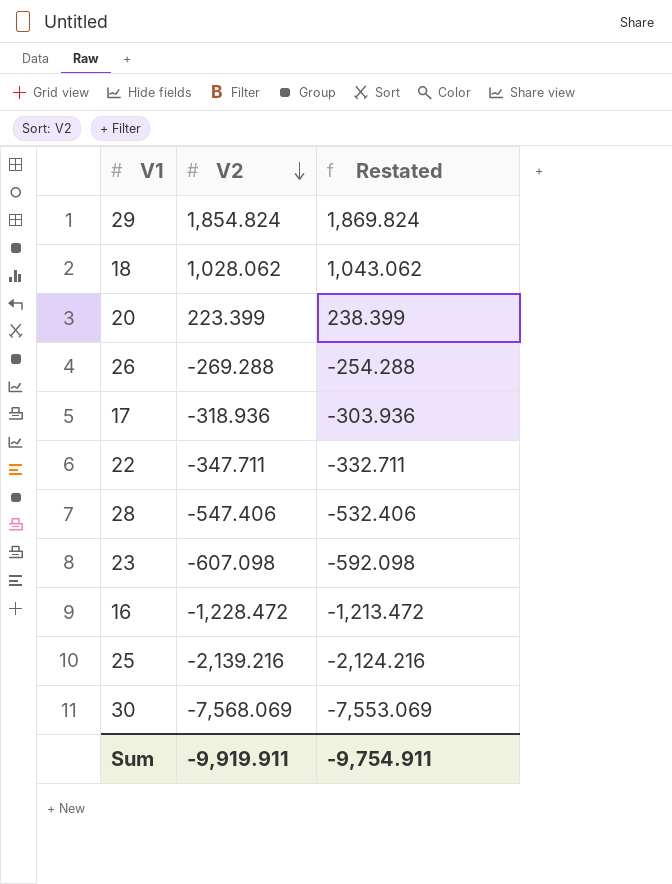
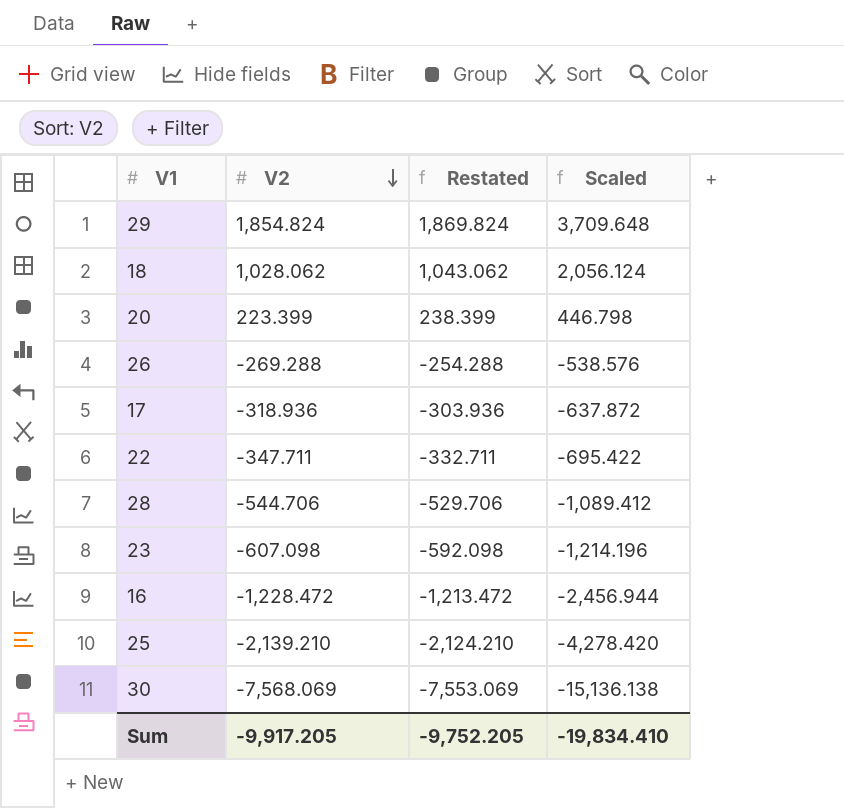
column Scaled | formula: none -> [V2] * 2
28 | V2: -547.406 -> -544.706
28 | Restated: -532.406 -> -529.706
25 | V2: -2,139.216 -> -2,139.210
25 | Restated: -2,124.216 -> -2,124.210
Sum | V2: -9,919.911 -> -9,917.205
Sum | Restated: -9,754.911 -> -9,752.205

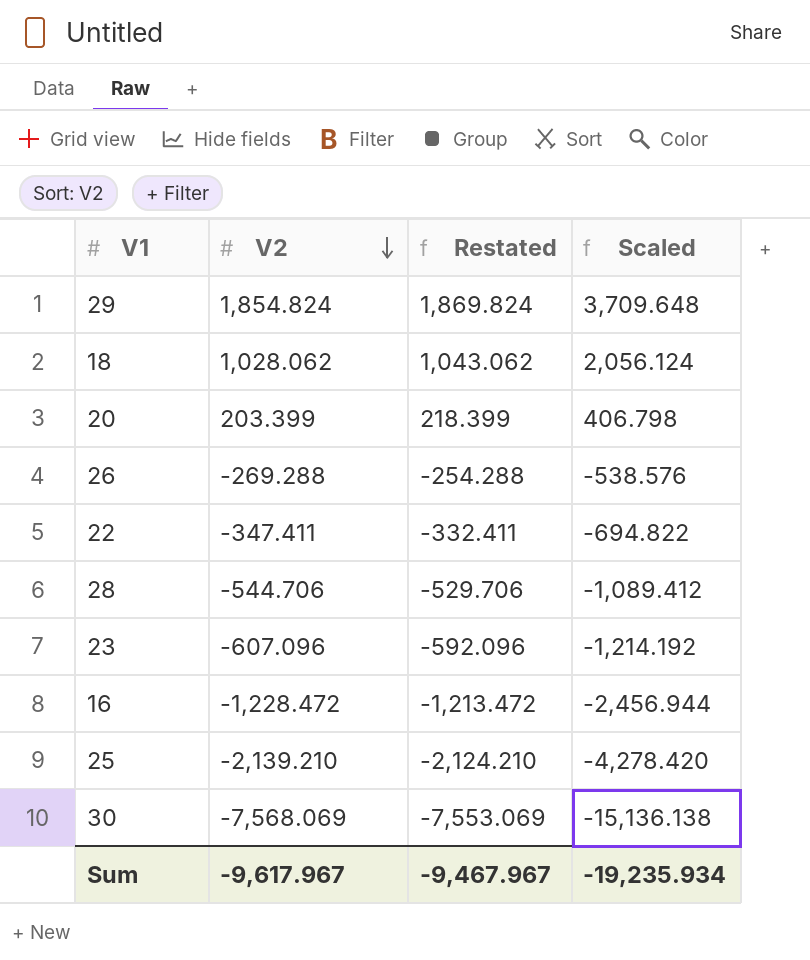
row 17: -318.936 | -303.936 | -637.872 -> none
20 | V2: 223.399 -> 203.399
20 | Restated: 238.399 -> 218.399
20 | Scaled: 446.798 -> 406.798
22 | V2: -347.711 -> -347.411
22 | Restated: -332.711 -> -332.411
22 | Scaled: -695.422 -> -694.822
23 | V2: -607.098 -> -607.096
23 | Restated: -592.098 -> -592.096
23 | Scaled: -1,214.196 -> -1,214.192
Sum | V2: -9,917.205 -> -9,617.967
Sum | Restated: -9,752.205 -> -9,467.967
Sum | Scaled: -19,834.410 -> -19,235.934

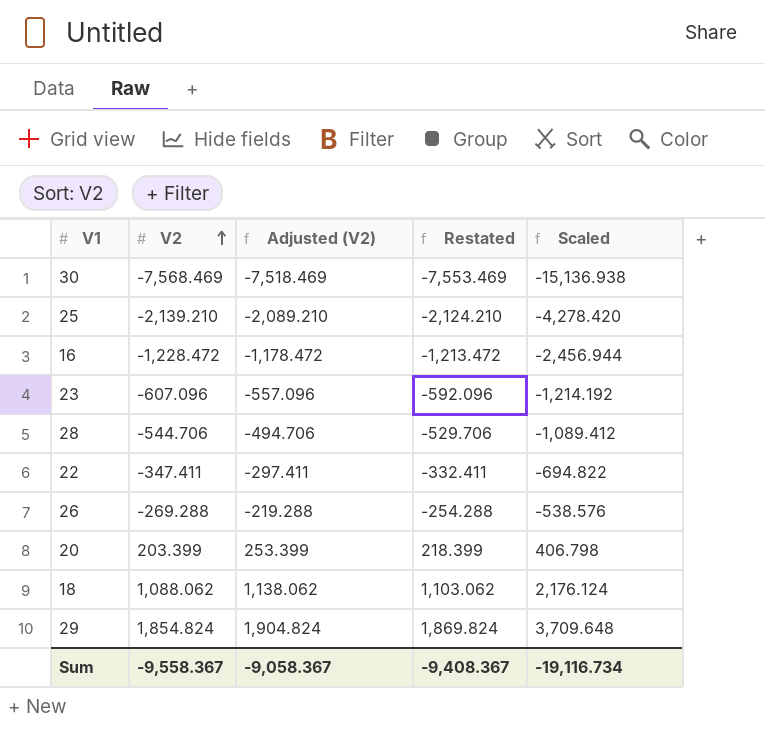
row order: V2 descending -> V2 ascending
column Adjusted (V2) | formula: none -> [V2] + 50
30 | V2: -7,568.069 -> -7,568.469
30 | Restated: -7,553.069 -> -7,553.469
30 | Scaled: -15,136.138 -> -15,136.938
18 | V2: 1,028.062 -> 1,088.062
18 | Restated: 1,043.062 -> 1,103.062
18 | Scaled: 2,056.124 -> 2,176.124
Sum | V2: -9,617.967 -> -9,558.367
Sum | Restated: -9,467.967 -> -9,408.367
Sum | Scaled: -19,235.934 -> -19,116.734

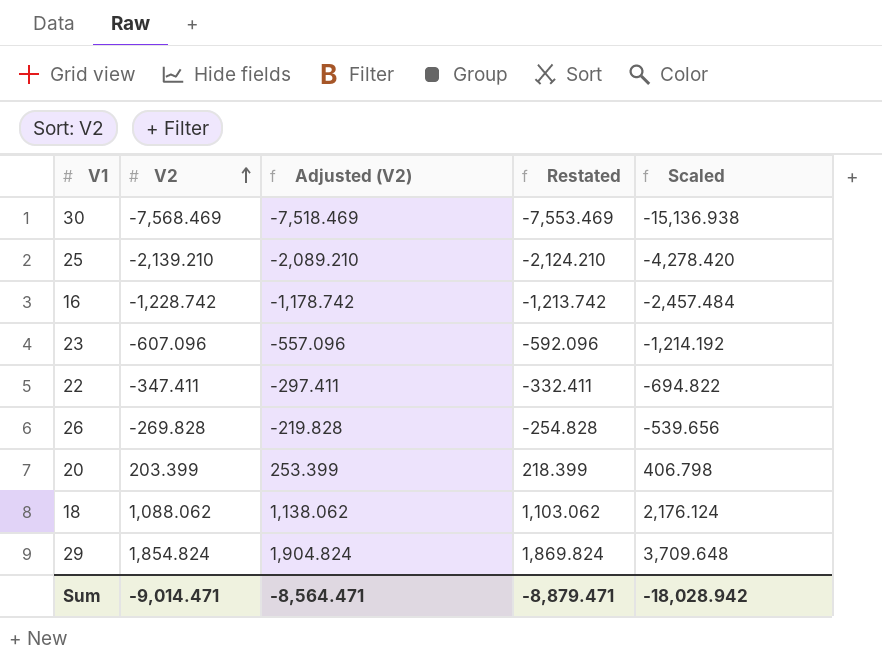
row 28: -544.706 | -494.706 | -529.706 | -1,089.412 -> none
16 | V2: -1,228.472 -> -1,228.742
16 | Adjusted (V2): -1,178.472 -> -1,178.742
16 | Restated: -1,213.472 -> -1,213.742
16 | Scaled: -2,456.944 -> -2,457.484
26 | V2: -269.288 -> -269.828
26 | Adjusted (V2): -219.288 -> -219.828
26 | Restated: -254.288 -> -254.828
26 | Scaled: -538.576 -> -539.656
Sum | V2: -9,558.367 -> -9,014.471
Sum | Adjusted (V2): -9,058.367 -> -8,564.471
Sum | Restated: -9,408.367 -> -8,879.471
Sum | Scaled: -19,116.734 -> -18,028.942

